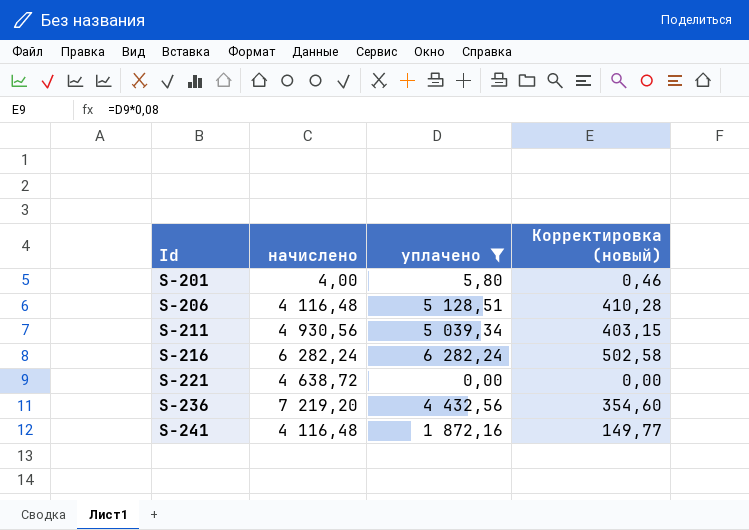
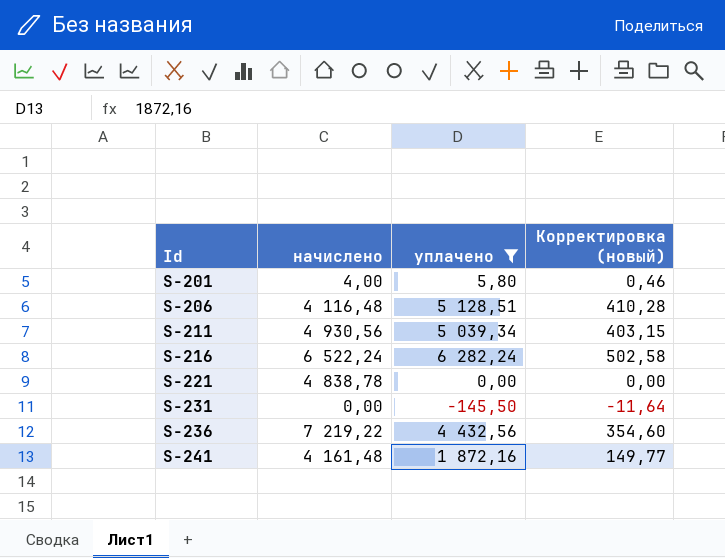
S-216 | начислено: 6 282,24 -> 6 522,24
S-221 | начислено: 4 638,72 -> 4 838,78
row S-231: none -> 0,00 | -145,50 | -11,64
S-236 | начислено: 7 219,20 -> 7 219,22
S-241 | начислено: 4 116,48 -> 4 161,48

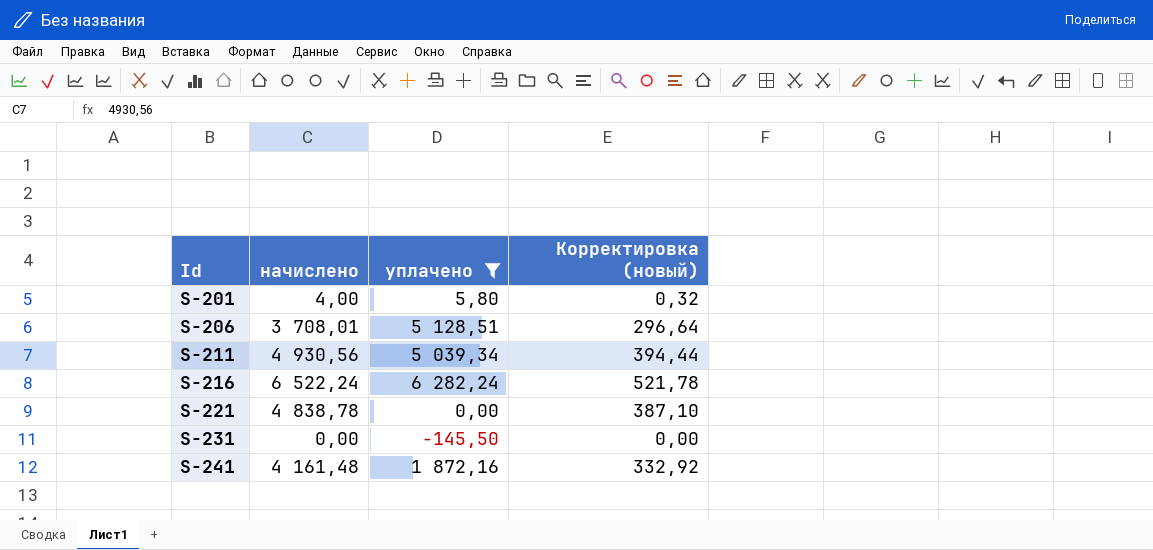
column Корректировка (новый) | formula: [уплачено] * 0,08 -> [начислено] * 0,08
row S-236: 7 219,22 | 4 432,56 | 354,60 -> none
S-206 | начислено: 4 116,48 -> 3 708,01

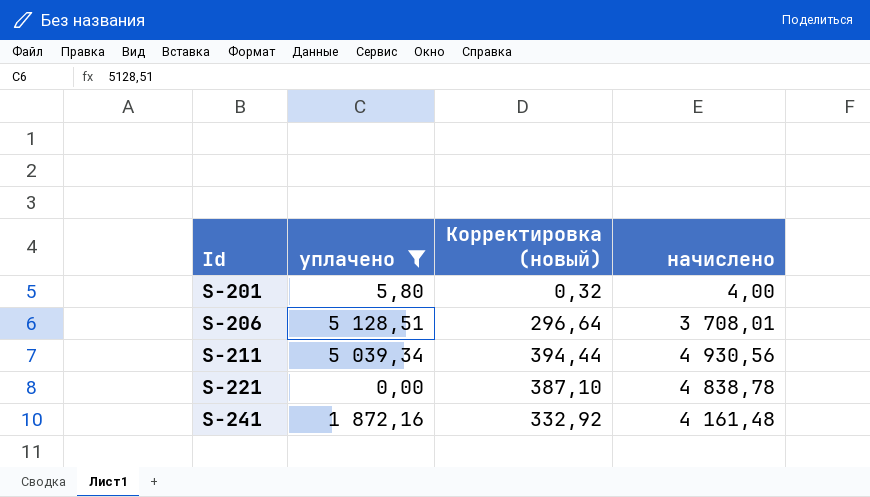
column начислено | position: 2 -> 4
row S-216: 6 522,24 | 6 282,24 | 521,78 -> none
row S-231: 0,00 | -145,50 | 0,00 -> none

